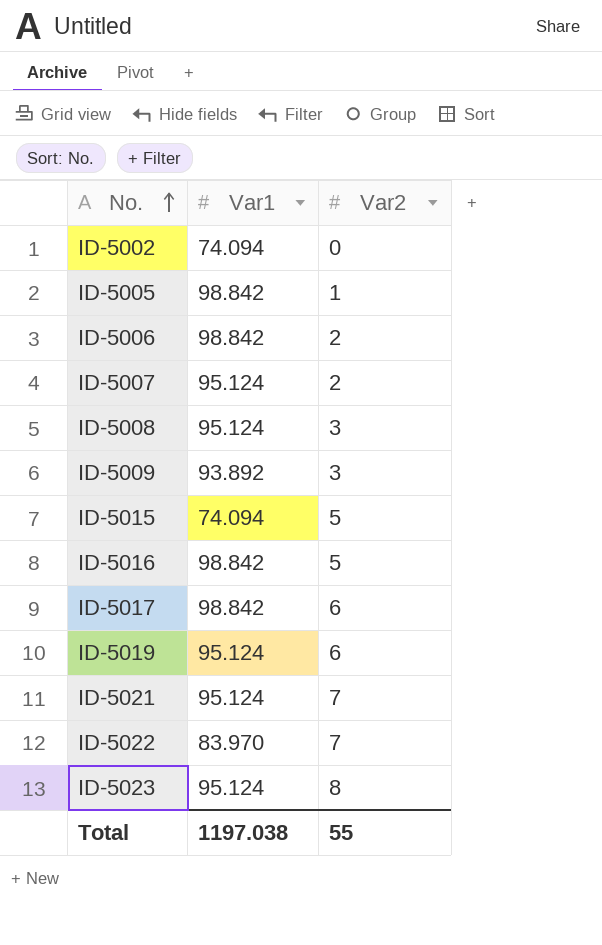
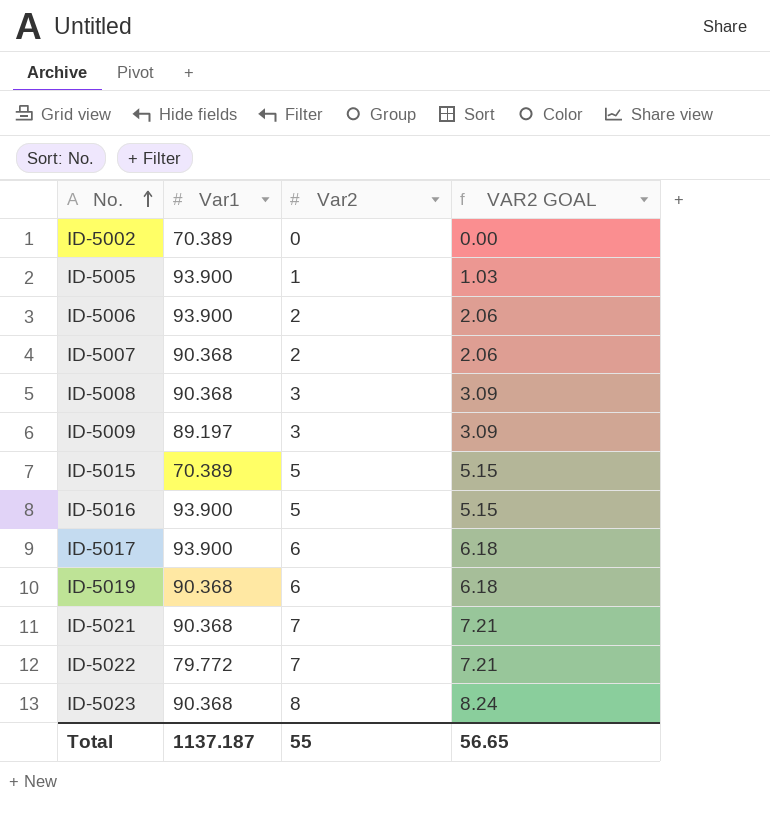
column VAR2 GOAL | formula: none -> [Var2] * 1.03
ID-5002 | Var1: 74.094 -> 70.389
ID-5005 | Var1: 98.842 -> 93.900
ID-5006 | Var1: 98.842 -> 93.900
ID-5007 | Var1: 95.124 -> 90.368
ID-5008 | Var1: 95.124 -> 90.368
ID-5009 | Var1: 93.892 -> 89.197
ID-5015 | Var1: 74.094 -> 70.389
ID-5016 | Var1: 98.842 -> 93.900
ID-5017 | Var1: 98.842 -> 93.900
ID-5019 | Var1: 95.124 -> 90.368
ID-5021 | Var1: 95.124 -> 90.368
ID-5022 | Var1: 83.970 -> 79.772
ID-5023 | Var1: 95.124 -> 90.368
Total | Var1: 1197.038 -> 1137.187

